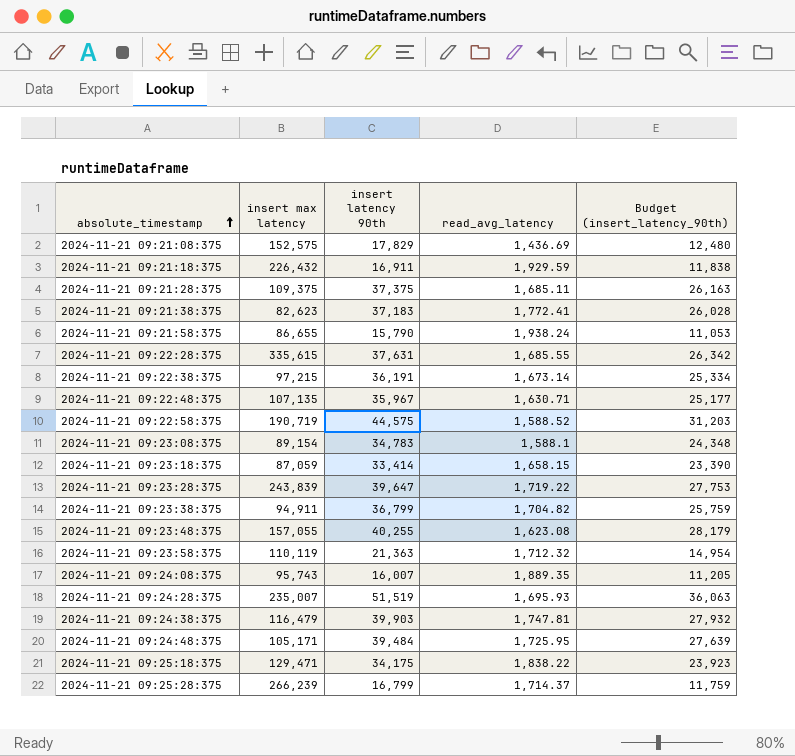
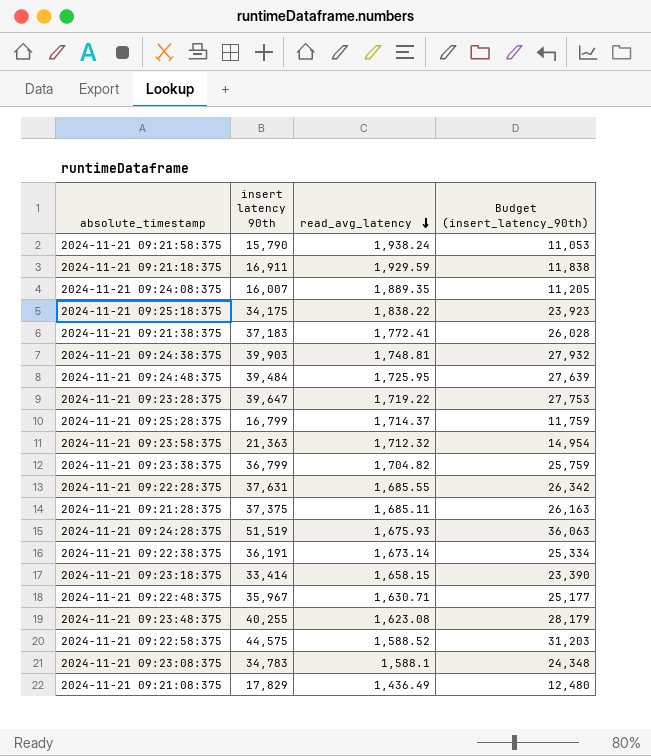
row order: absolute_timestamp ascending -> read_avg_latency descending
column insert max latency | position: 2 -> none
2024-11-21 09:24:38:375 | read_avg_latency: 1,747.81 -> 1,748.81
2024-11-21 09:24:28:375 | read_avg_latency: 1,695.93 -> 1,675.93
2024-11-21 09:21:08:375 | read_avg_latency: 1,436.69 -> 1,436.49

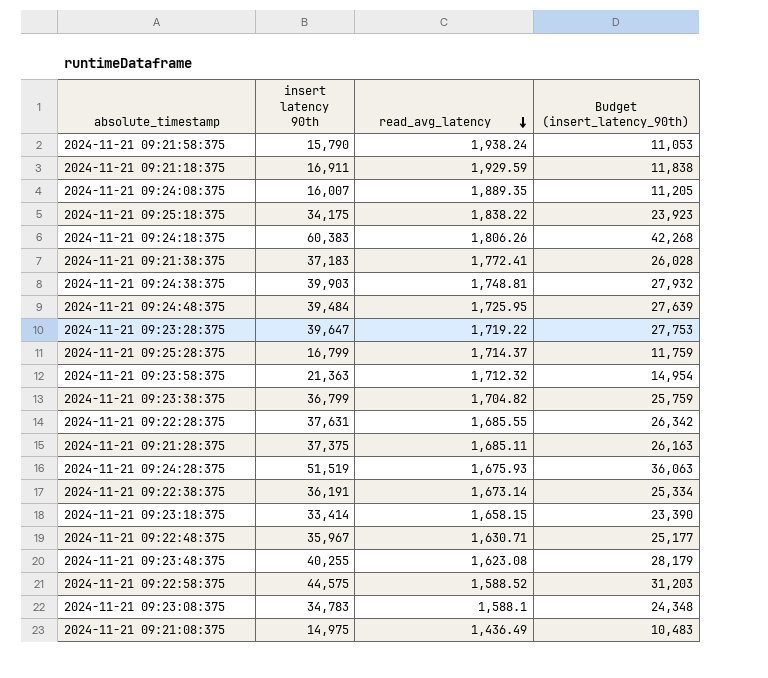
row 2024-11-21 09:24:18:375: none -> 60,383 | 1,806.26 | 42,268
2024-11-21 09:21:08:375 | insert latency 90th: 17,829 -> 14,975
2024-11-21 09:21:08:375 | Budget (insert_latency_90th): 12,480 -> 10,483

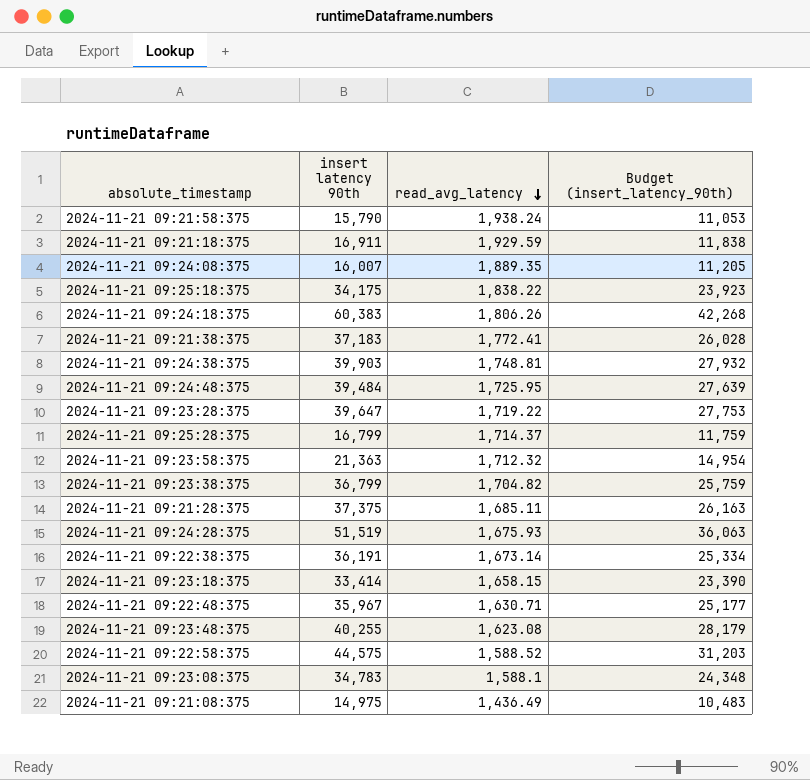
row 2024-11-21 09:22:28:375: 37,631 | 1,685.55 | 26,342 -> none

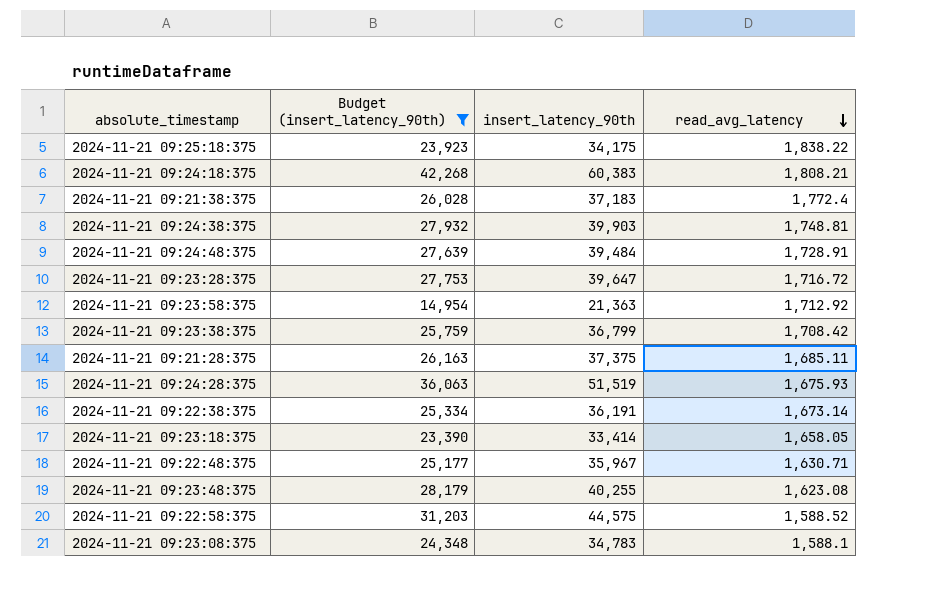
filter: none -> Budget (insert_latency_90th) >= 14,954
column Budget (insert_latency_90th) | position: 4 -> 2
column name: insert latency 90th -> insert_latency_90th
2024-11-21 09:24:18:375 | read_avg_latency: 1,806.26 -> 1,808.21
2024-11-21 09:21:38:375 | read_avg_latency: 1,772.41 -> 1,772.4
2024-11-21 09:24:48:375 | read_avg_latency: 1,725.95 -> 1,728.91
2024-11-21 09:23:28:375 | read_avg_latency: 1,719.22 -> 1,716.72
2024-11-21 09:23:58:375 | read_avg_latency: 1,712.32 -> 1,712.92
2024-11-21 09:23:38:375 | read_avg_latency: 1,704.82 -> 1,708.42
2024-11-21 09:23:18:375 | read_avg_latency: 1,658.15 -> 1,658.05

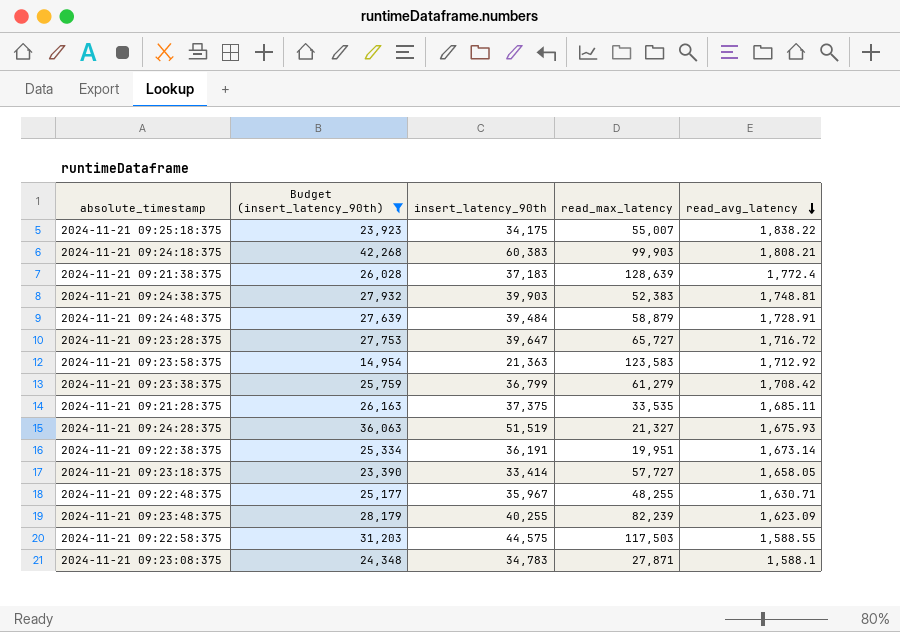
column read_max_latency | position: none -> 4
2024-11-21 09:23:48:375 | read_avg_latency: 1,623.08 -> 1,623.09
2024-11-21 09:22:58:375 | read_avg_latency: 1,588.52 -> 1,588.55

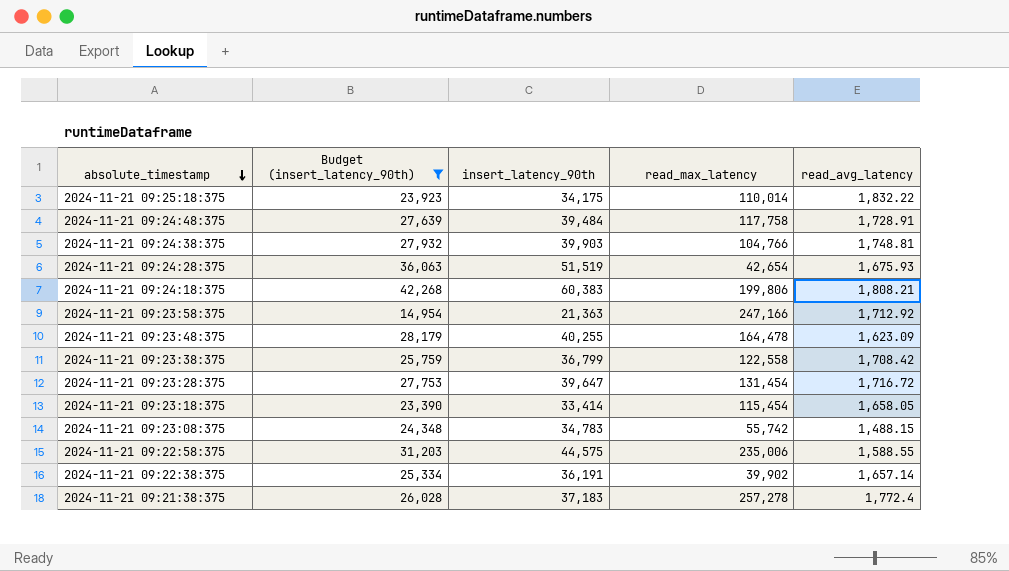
row order: read_avg_latency descending -> absolute_timestamp descending
row 2024-11-21 09:21:28:375: 26,163 | 37,375 | 33,535 | 1,685.11 -> none
row 2024-11-21 09:22:48:375: 25,177 | 35,967 | 48,255 | 1,630.71 -> none
2024-11-21 09:25:18:375 | read_max_latency: 55,007 -> 110,014
2024-11-21 09:25:18:375 | read_avg_latency: 1,838.22 -> 1,832.22
2024-11-21 09:24:48:375 | read_max_latency: 58,879 -> 117,758
2024-11-21 09:24:38:375 | read_max_latency: 52,383 -> 104,766
2024-11-21 09:24:28:375 | read_max_latency: 21,327 -> 42,654
2024-11-21 09:24:18:375 | read_max_latency: 99,903 -> 199,806
2024-11-21 09:23:58:375 | read_max_latency: 123,583 -> 247,166
2024-11-21 09:23:48:375 | read_max_latency: 82,239 -> 164,478
2024-11-21 09:23:38:375 | read_max_latency: 61,279 -> 122,558
2024-11-21 09:23:28:375 | read_max_latency: 65,727 -> 131,454
2024-11-21 09:23:18:375 | read_max_latency: 57,727 -> 115,454
2024-11-21 09:23:08:375 | read_max_latency: 27,871 -> 55,742
2024-11-21 09:23:08:375 | read_avg_latency: 1,588.1 -> 1,488.15
2024-11-21 09:22:58:375 | read_max_latency: 117,503 -> 235,006
2024-11-21 09:22:38:375 | read_max_latency: 19,951 -> 39,902
2024-11-21 09:22:38:375 | read_avg_latency: 1,673.14 -> 1,657.14
2024-11-21 09:21:38:375 | read_max_latency: 128,639 -> 257,278

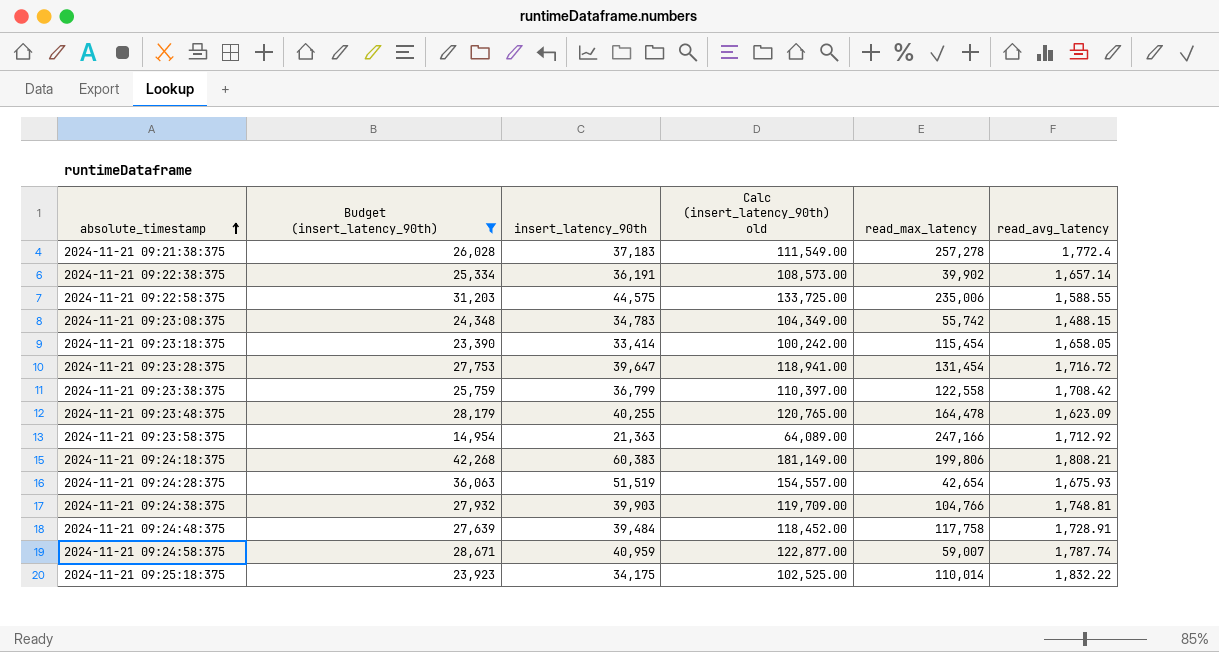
row order: absolute_timestamp descending -> absolute_timestamp ascending
column Calc (insert_latency_90th) old | formula: none -> [insert_latency_90th] * 3
row 2024-11-21 09:24:58:375: none -> 28,671 | 40,959 | 122,877.00 | 59,007 | 1,787.74

